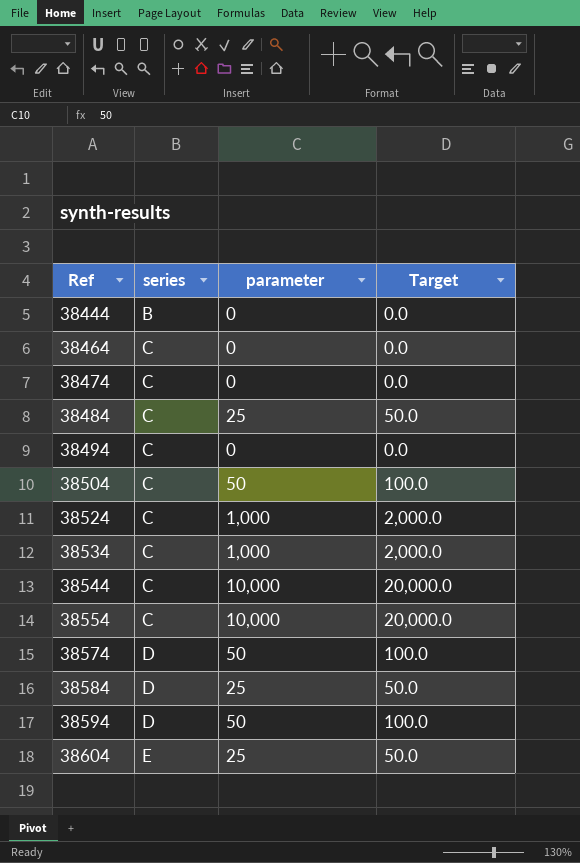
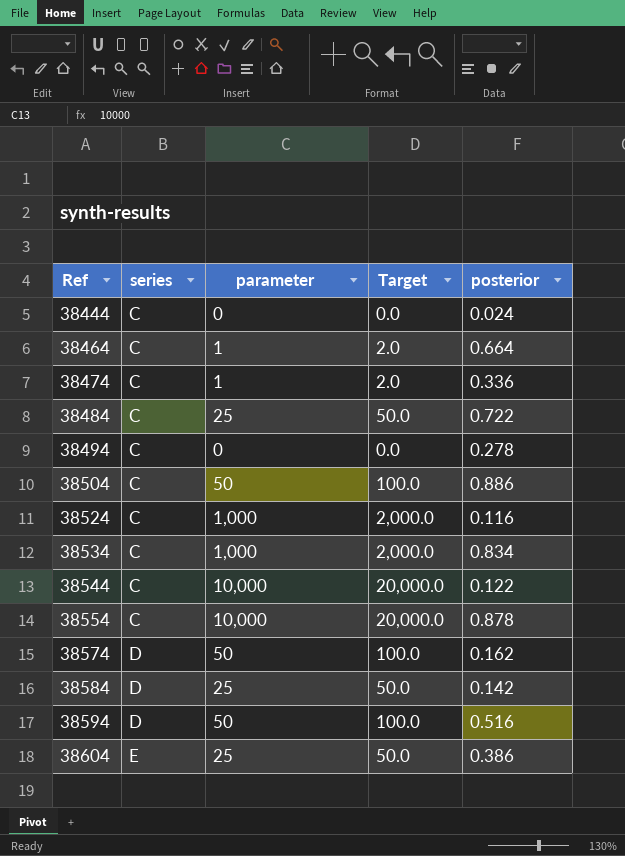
column posterior | position: none -> 5
38444 | series: B -> C
38464 | parameter: 0 -> 1
38464 | Target: 0.0 -> 2.0
38474 | parameter: 0 -> 1
38474 | Target: 0.0 -> 2.0

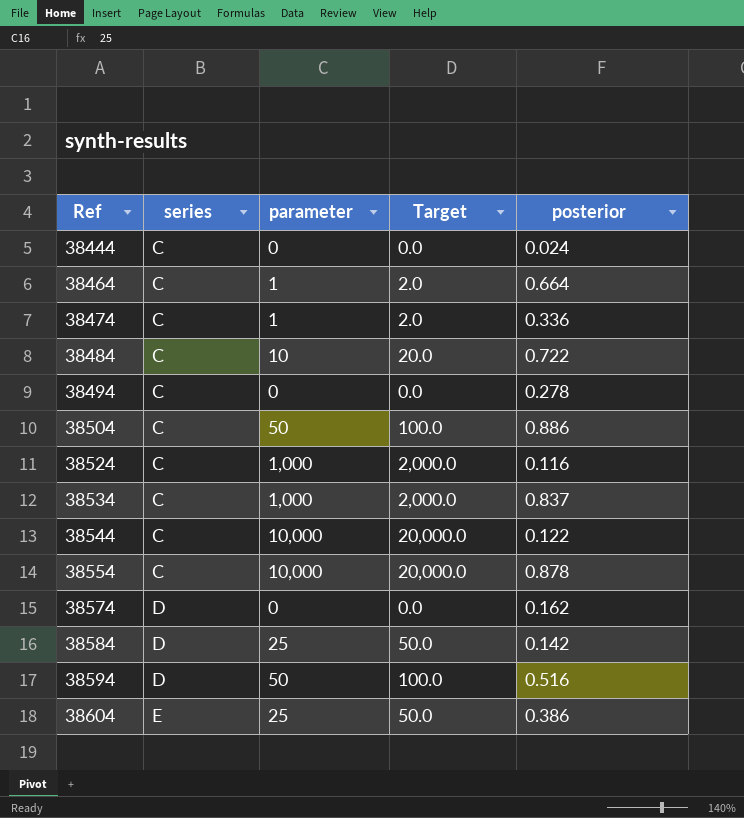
38484 | parameter: 25 -> 10
38484 | Target: 50.0 -> 20.0
38534 | posterior: 0.834 -> 0.837
38574 | parameter: 50 -> 0
38574 | Target: 100.0 -> 0.0

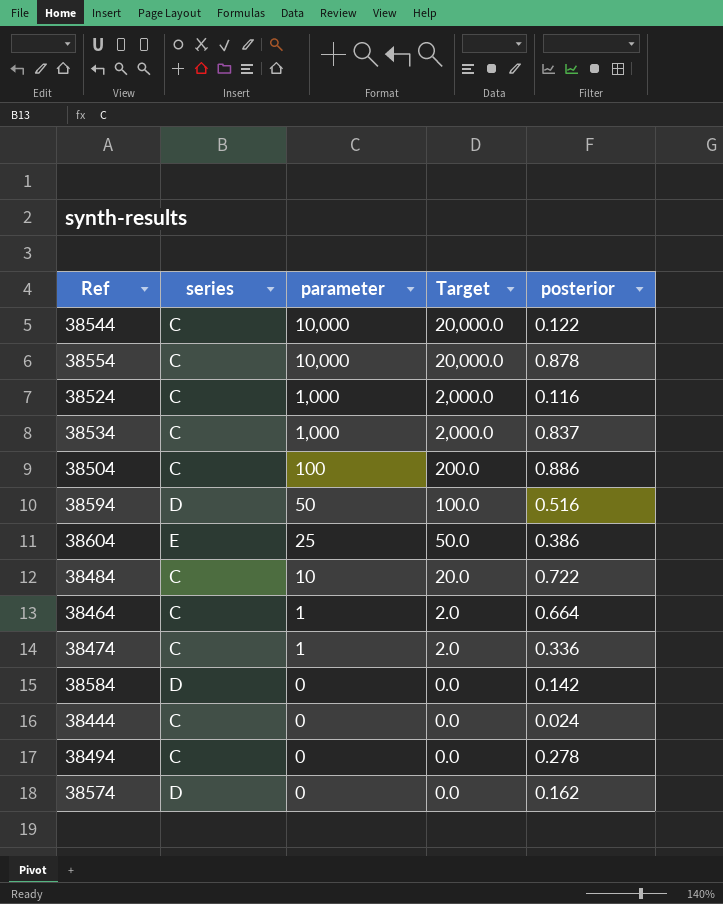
row order: Ref ascending -> parameter descending
38504 | parameter: 50 -> 100
38504 | Target: 100.0 -> 200.0
38584 | parameter: 25 -> 0
38584 | Target: 50.0 -> 0.0

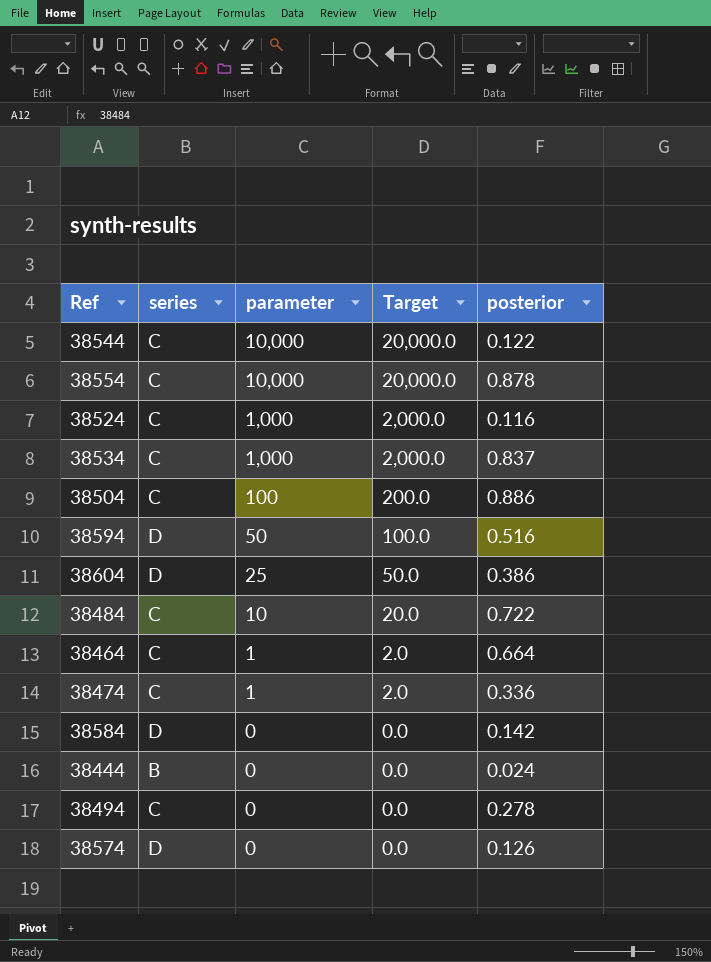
38604 | series: E -> D
38444 | series: C -> B
38574 | posterior: 0.162 -> 0.126

